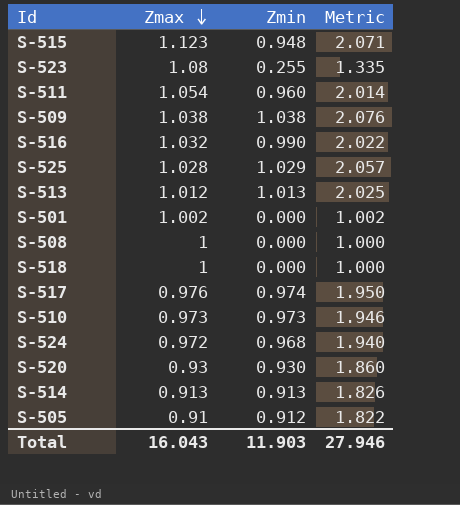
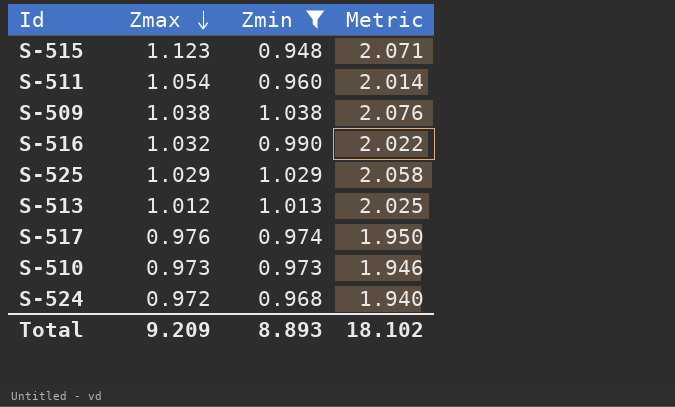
filter: none -> Zmin >= 0.948
S-525 | Zmax: 1.028 -> 1.029
S-525 | Metric: 2.057 -> 2.058
Total | Zmax: 16.043 -> 9.209
Total | Zmin: 11.903 -> 8.893
Total | Metric: 27.946 -> 18.102

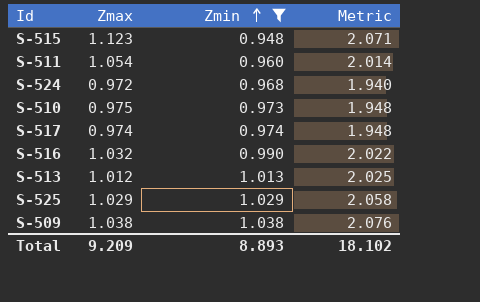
row order: Zmax descending -> Zmin ascending
S-510 | Zmax: 0.973 -> 0.975
S-510 | Metric: 1.946 -> 1.948
S-517 | Zmax: 0.976 -> 0.974
S-517 | Metric: 1.950 -> 1.948

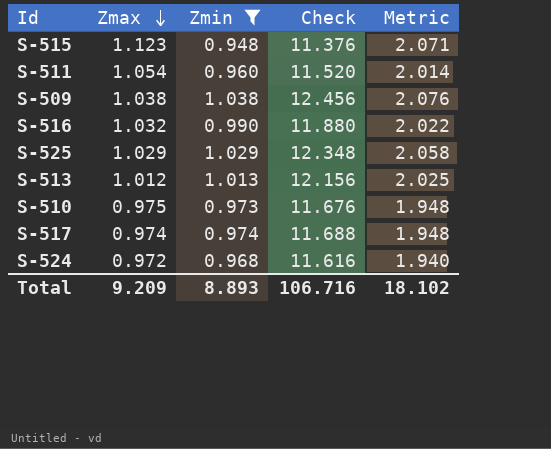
row order: Zmin ascending -> Zmax descending
column Check | formula: none -> [Zmin] * 12

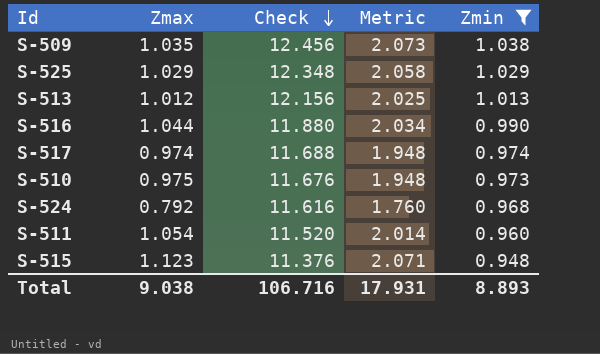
row order: Zmax descending -> Check descending
column Zmin | position: 3 -> 5
S-509 | Zmax: 1.038 -> 1.035
S-509 | Metric: 2.076 -> 2.073
S-516 | Zmax: 1.032 -> 1.044
S-516 | Metric: 2.022 -> 2.034
S-524 | Zmax: 0.972 -> 0.792
S-524 | Metric: 1.940 -> 1.760
Total | Zmax: 9.209 -> 9.038
Total | Metric: 18.102 -> 17.931

